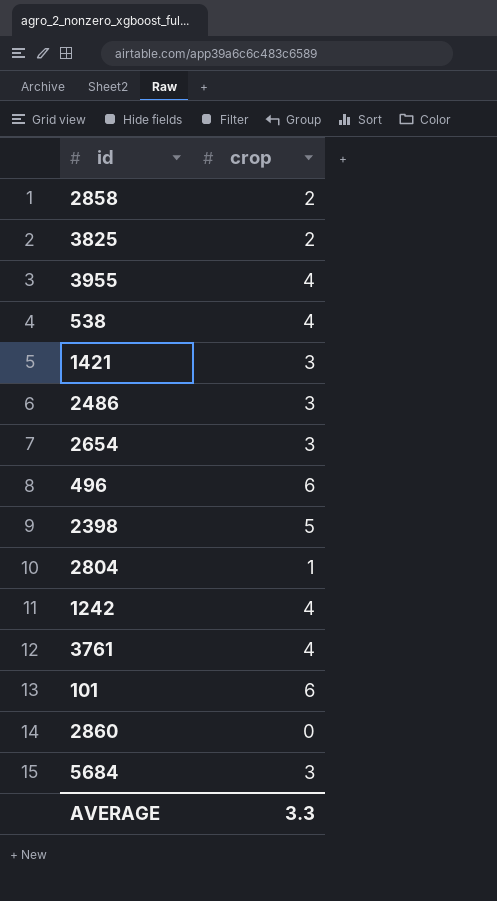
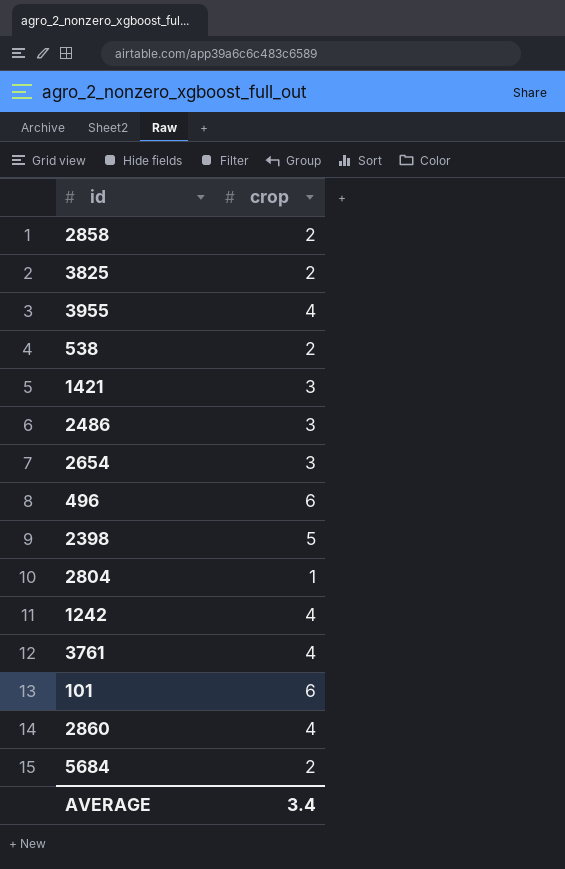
538 | crop: 4 -> 2
2860 | crop: 0 -> 4
5684 | crop: 3 -> 2
AVERAGE | crop: 3.3 -> 3.4

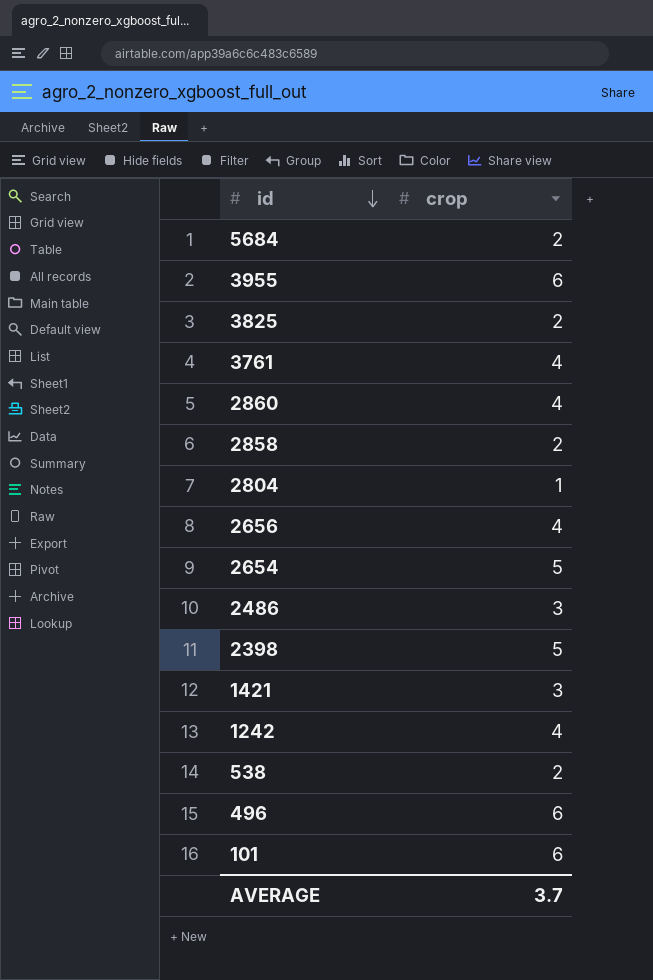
row order: none -> id descending
3955 | crop: 4 -> 6
row 2656: none -> 4
2654 | crop: 3 -> 5
AVERAGE | crop: 3.4 -> 3.7

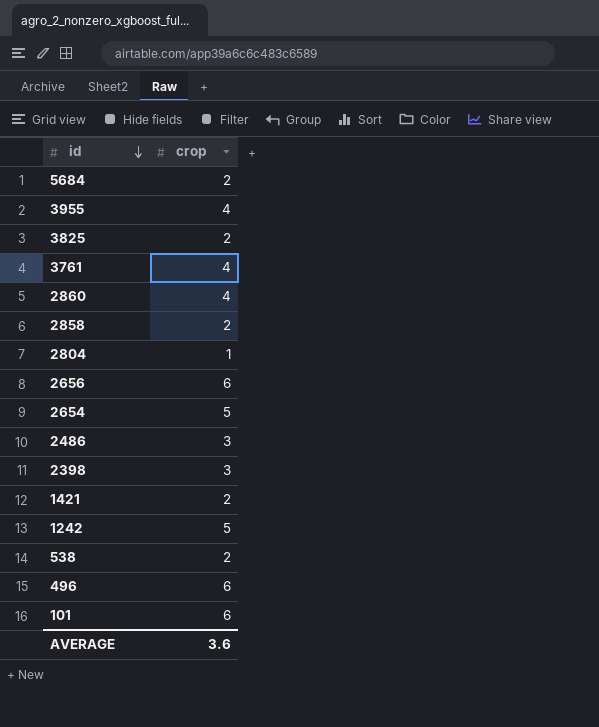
3955 | crop: 6 -> 4
2656 | crop: 4 -> 6
2398 | crop: 5 -> 3
1421 | crop: 3 -> 2
1242 | crop: 4 -> 5
AVERAGE | crop: 3.7 -> 3.6

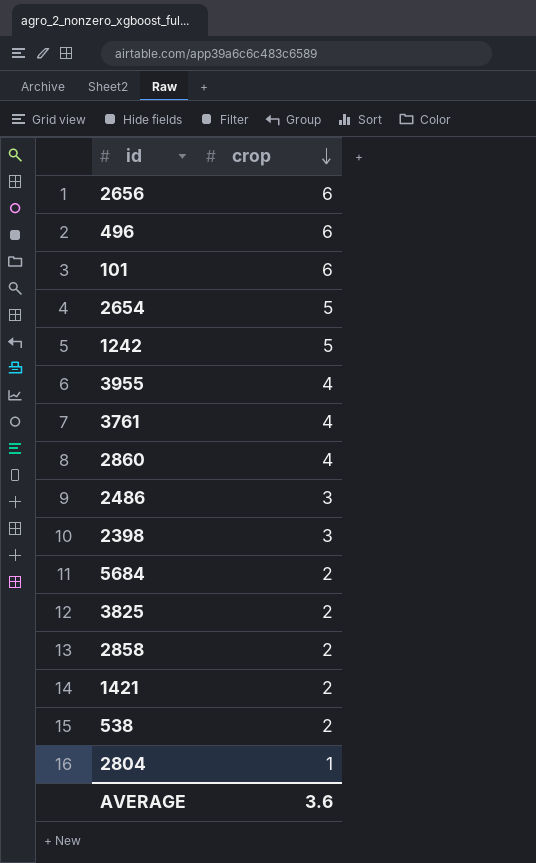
row order: id descending -> crop descending

